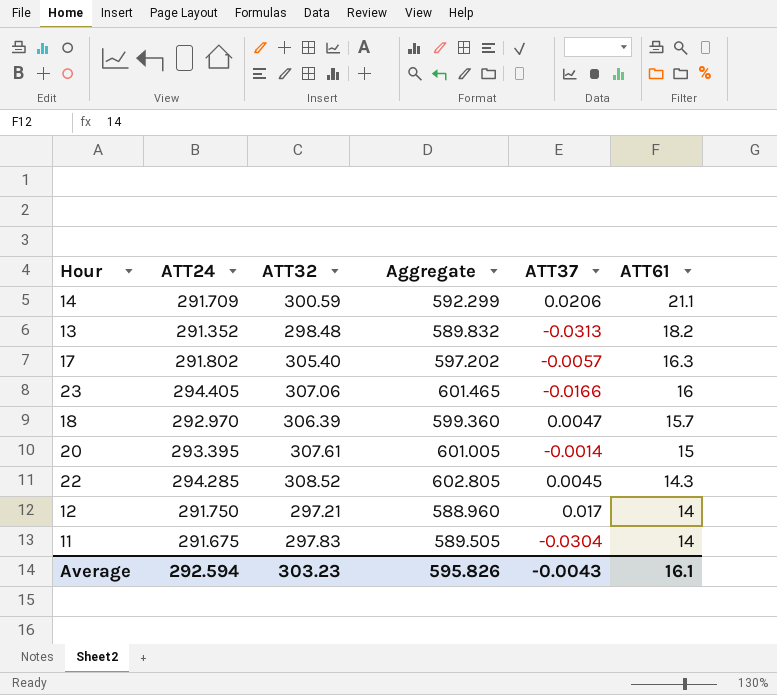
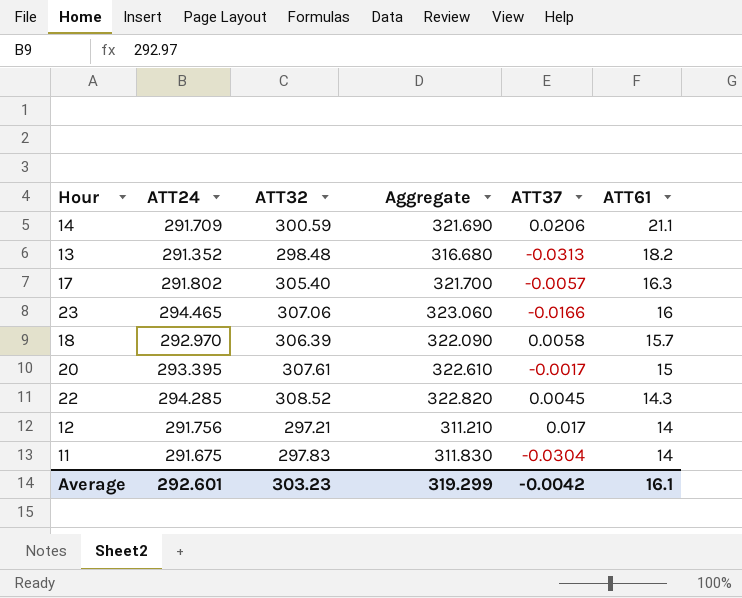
column Aggregate | formula: [ATT24] + [ATT32] -> [ATT32] + [ATT61]
23 | ATT24: 294.405 -> 294.465
18 | ATT37: 0.0047 -> 0.0058
20 | ATT37: -0.0014 -> -0.0017
12 | ATT24: 291.750 -> 291.756
Average | ATT24: 292.594 -> 292.601
Average | Aggregate: 595.826 -> 319.299
Average | ATT37: -0.0043 -> -0.0042

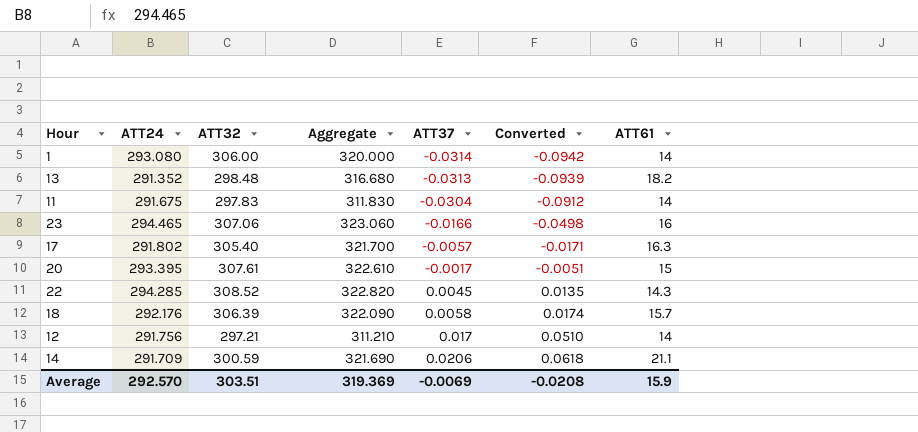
row order: ATT61 descending -> ATT37 ascending
column Converted | formula: none -> [ATT37] * 3
row 1: none -> 293.080 | 306.00 | 320.000 | -0.0314 | -0.0942 | 14
18 | ATT24: 292.970 -> 292.176
Average | ATT24: 292.601 -> 292.570
Average | ATT32: 303.23 -> 303.51
Average | Aggregate: 319.299 -> 319.369
Average | ATT37: -0.0042 -> -0.0069
Average | ATT61: 16.1 -> 15.9

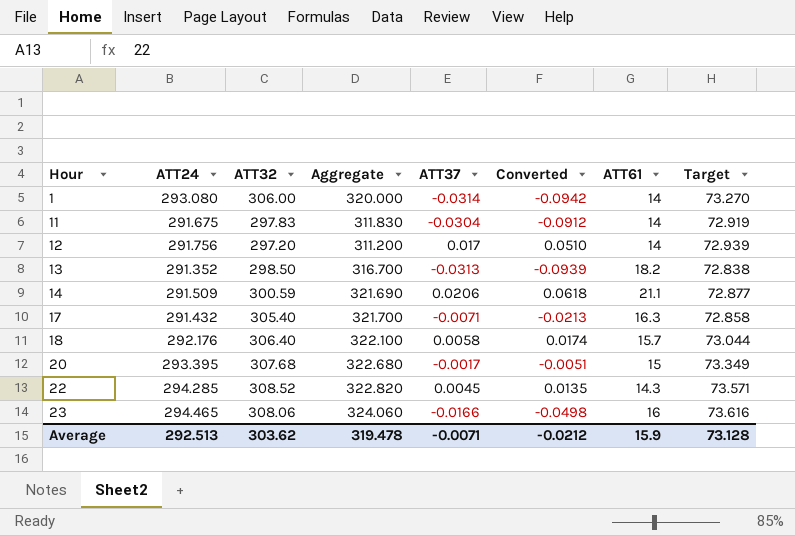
row order: ATT37 ascending -> Hour ascending
column Target | formula: none -> [ATT24] * 0.25
12 | ATT32: 297.21 -> 297.20
12 | Aggregate: 311.210 -> 311.200
13 | ATT32: 298.48 -> 298.50
13 | Aggregate: 316.680 -> 316.700
14 | ATT24: 291.709 -> 291.509
17 | ATT24: 291.802 -> 291.432
17 | ATT37: -0.0057 -> -0.0071
17 | Converted: -0.0171 -> -0.0213
18 | ATT32: 306.39 -> 306.40
18 | Aggregate: 322.090 -> 322.100
20 | ATT32: 307.61 -> 307.68
20 | Aggregate: 322.610 -> 322.680
23 | ATT32: 307.06 -> 308.06
23 | Aggregate: 323.060 -> 324.060
Average | ATT24: 292.570 -> 292.513
Average | ATT32: 303.51 -> 303.62
Average | Aggregate: 319.369 -> 319.478
Average | ATT37: -0.0069 -> -0.0071
Average | Converted: -0.0208 -> -0.0212

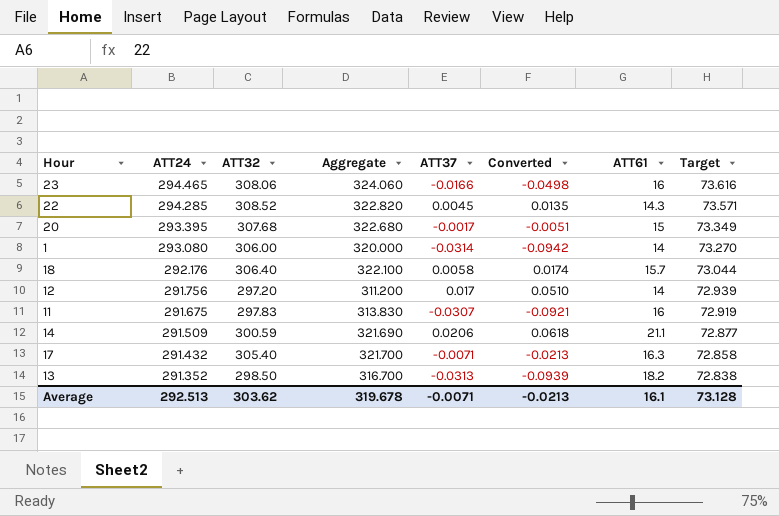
row order: Hour ascending -> ATT24 descending
11 | Aggregate: 311.830 -> 313.830
11 | ATT37: -0.0304 -> -0.0307
11 | Converted: -0.0912 -> -0.0921
11 | ATT61: 14 -> 16
Average | Aggregate: 319.478 -> 319.678
Average | Converted: -0.0212 -> -0.0213
Average | ATT61: 15.9 -> 16.1

